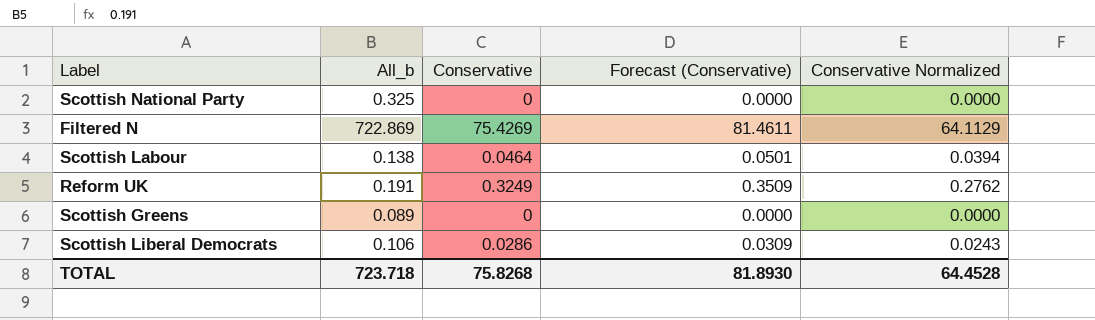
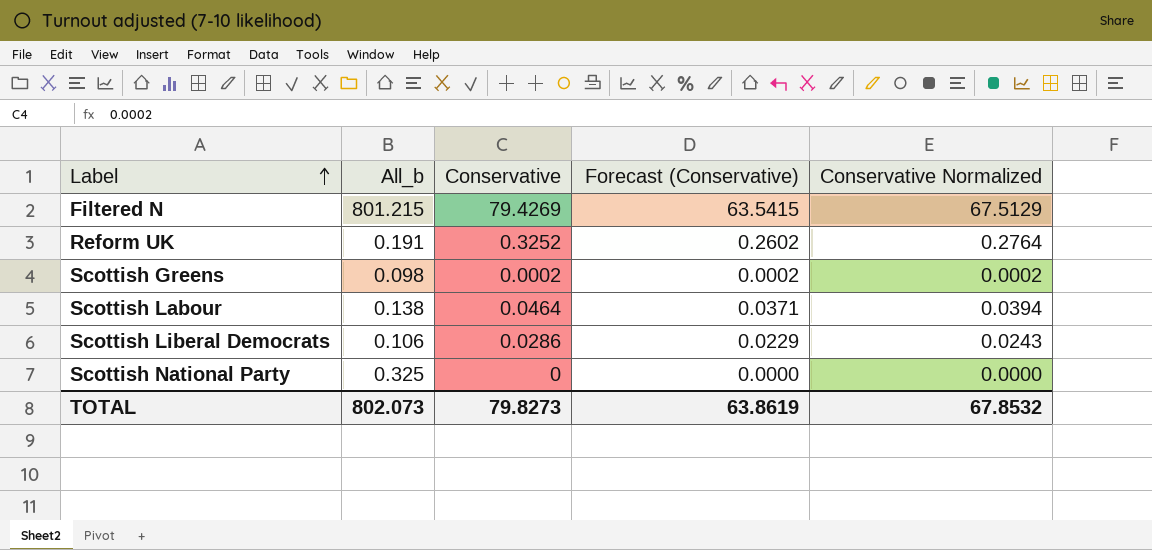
row order: none -> Label ascending
column Forecast (Conservative) | formula: [Conservative] * 1.08 -> [Conservative] * 0.8
Filtered N | All_b: 722.869 -> 801.215
Filtered N | Conservative: 75.4269 -> 79.4269
Filtered N | Conservative Normalized: 64.1129 -> 67.5129
Reform UK | Conservative: 0.3249 -> 0.3252
Reform UK | Conservative Normalized: 0.2762 -> 0.2764
Scottish Greens | All_b: 0.089 -> 0.098
Scottish Greens | Conservative: 0 -> 0.0002
Scottish Greens | Conservative Normalized: 0.0000 -> 0.0002
TOTAL | All_b: 723.718 -> 802.073
TOTAL | Conservative: 75.8268 -> 79.8273
TOTAL | Forecast (Conservative): 81.8930 -> 63.8619
TOTAL | Conservative Normalized: 64.4528 -> 67.8532

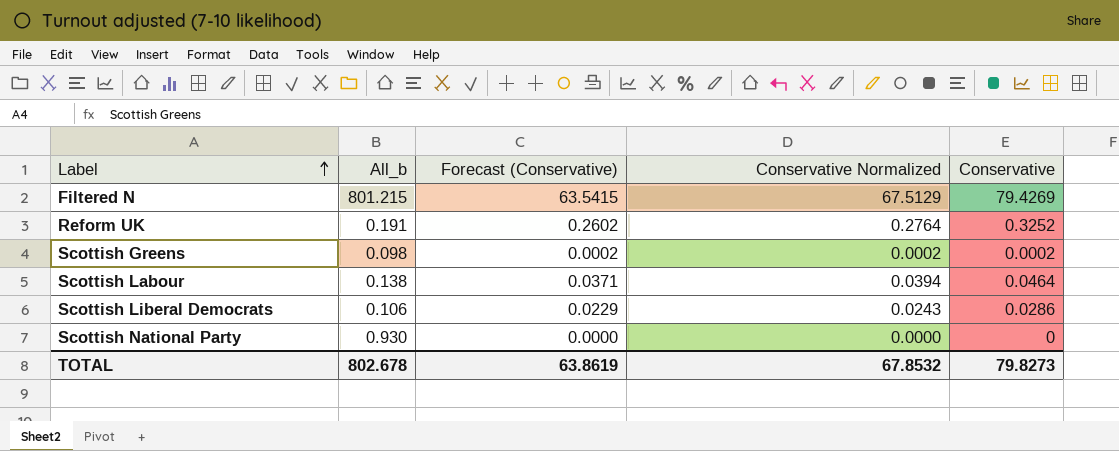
column Conservative | position: 3 -> 5
Scottish National Party | All_b: 0.325 -> 0.930
TOTAL | All_b: 802.073 -> 802.678

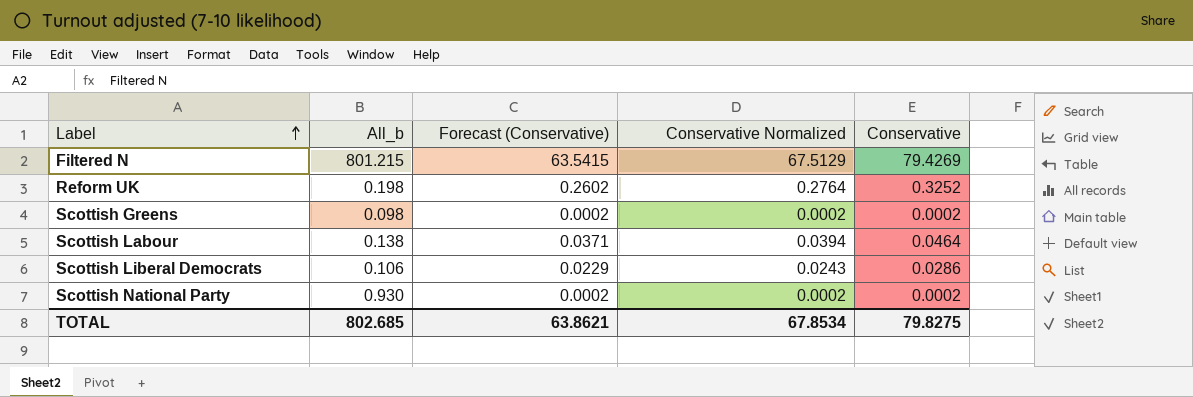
Reform UK | All_b: 0.191 -> 0.198
Scottish National Party | Forecast (Conservative): 0.0000 -> 0.0002
Scottish National Party | Conservative Normalized: 0.0000 -> 0.0002
Scottish National Party | Conservative: 0 -> 0.0002
TOTAL | All_b: 802.678 -> 802.685
TOTAL | Forecast (Conservative): 63.8619 -> 63.8621
TOTAL | Conservative Normalized: 67.8532 -> 67.8534
TOTAL | Conservative: 79.8273 -> 79.8275

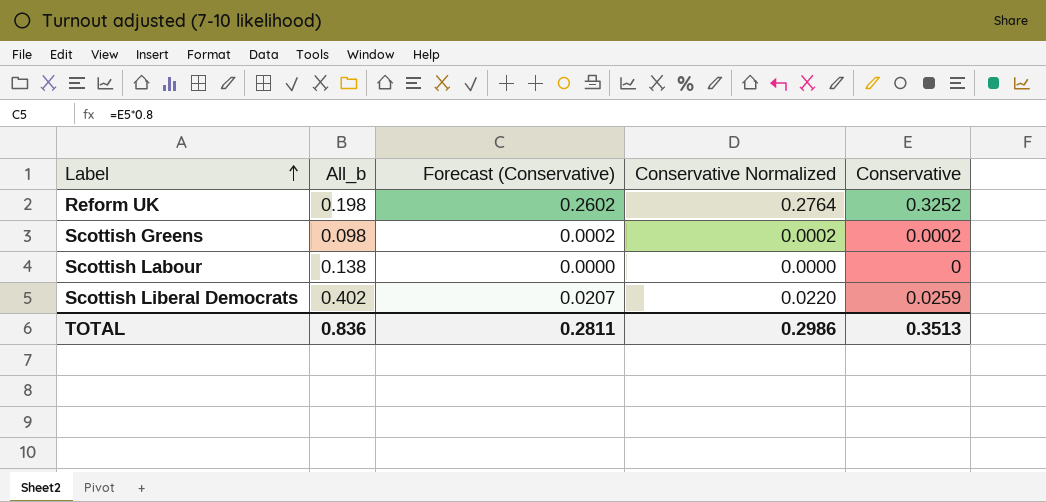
row Filtered N: 801.215 | 63.5415 | 67.5129 | 79.4269 -> none
row Scottish National Party: 0.930 | 0.0002 | 0.0002 | 0.0002 -> none
Scottish Labour | Forecast (Conservative): 0.0371 -> 0.0000
Scottish Labour | Conservative Normalized: 0.0394 -> 0.0000
Scottish Labour | Conservative: 0.0464 -> 0
Scottish Liberal Democrats | All_b: 0.106 -> 0.402
Scottish Liberal Democrats | Forecast (Conservative): 0.0229 -> 0.0207
Scottish Liberal Democrats | Conservative Normalized: 0.0243 -> 0.0220
Scottish Liberal Democrats | Conservative: 0.0286 -> 0.0259
TOTAL | All_b: 802.685 -> 0.836
TOTAL | Forecast (Conservative): 63.8621 -> 0.2811
TOTAL | Conservative Normalized: 67.8534 -> 0.2986
TOTAL | Conservative: 79.8275 -> 0.3513

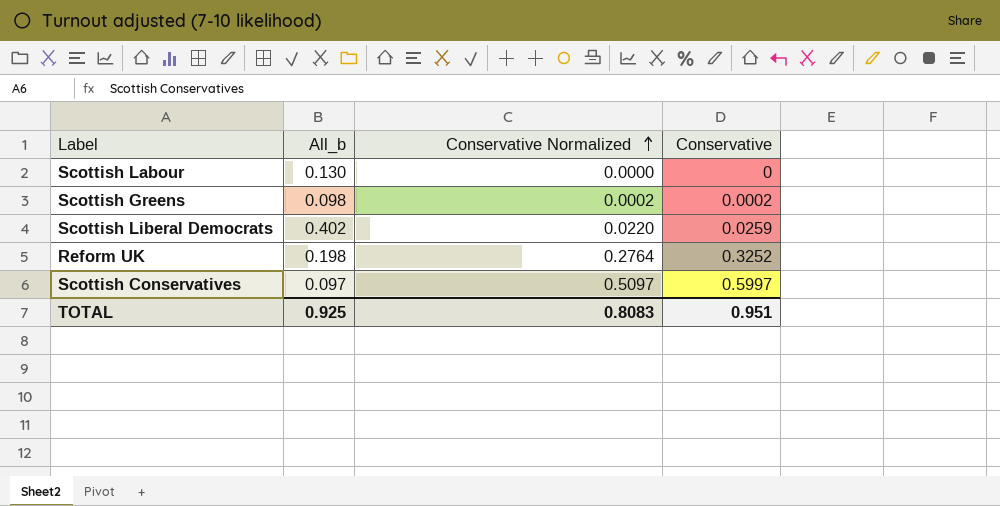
row order: Label ascending -> Conservative Normalized ascending
column Forecast (Conservative) | formula: [Conservative] * 0.8 -> none
Scottish Labour | All_b: 0.138 -> 0.130
row Scottish Conservatives: none -> 0.097 | 0.5097 | 0.5997
TOTAL | All_b: 0.836 -> 0.925
TOTAL | Conservative Normalized: 0.2986 -> 0.8083
TOTAL | Conservative: 0.3513 -> 0.951

